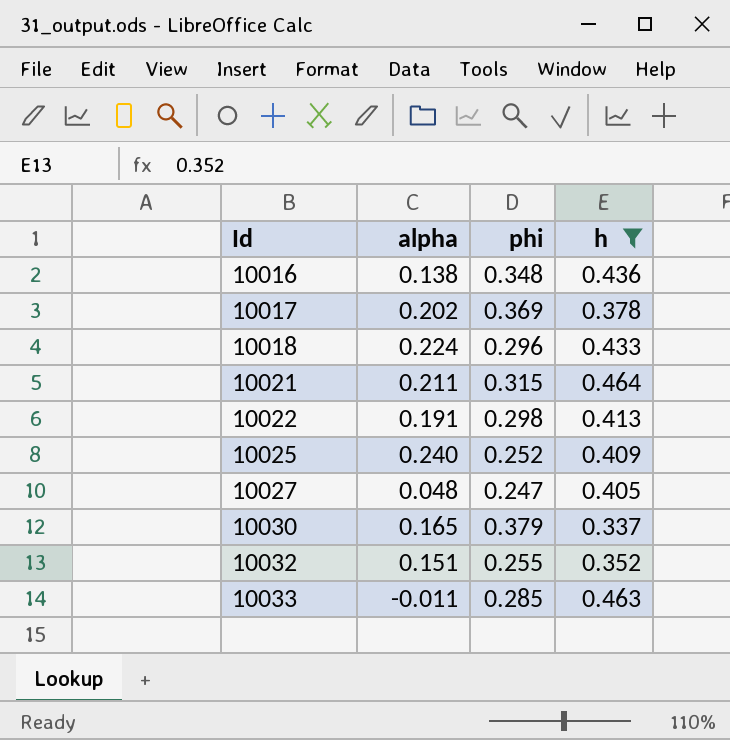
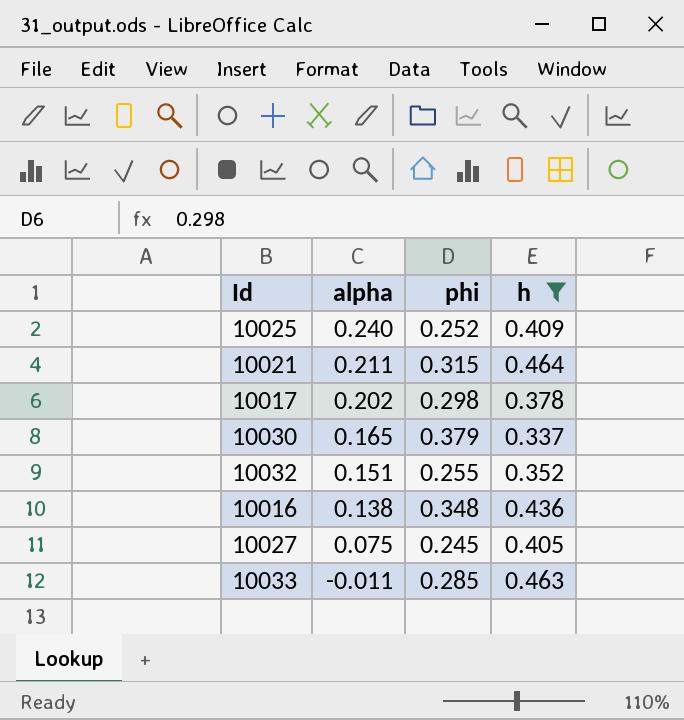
row order: Id ascending -> alpha descending
row 10018: 0.224 | 0.296 | 0.433 -> none
row 10022: 0.191 | 0.298 | 0.413 -> none
10017 | phi: 0.369 -> 0.298
10027 | alpha: 0.048 -> 0.075
10027 | phi: 0.247 -> 0.245

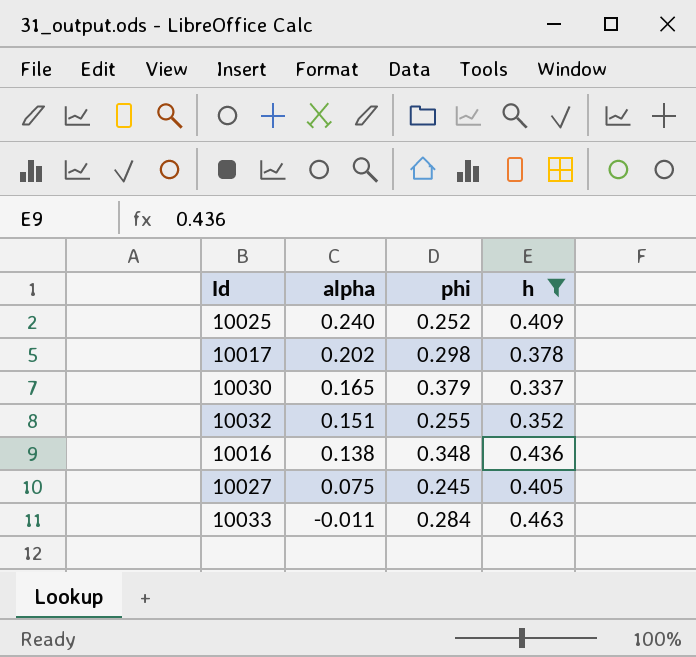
row 10021: 0.211 | 0.315 | 0.464 -> none
10033 | phi: 0.285 -> 0.284

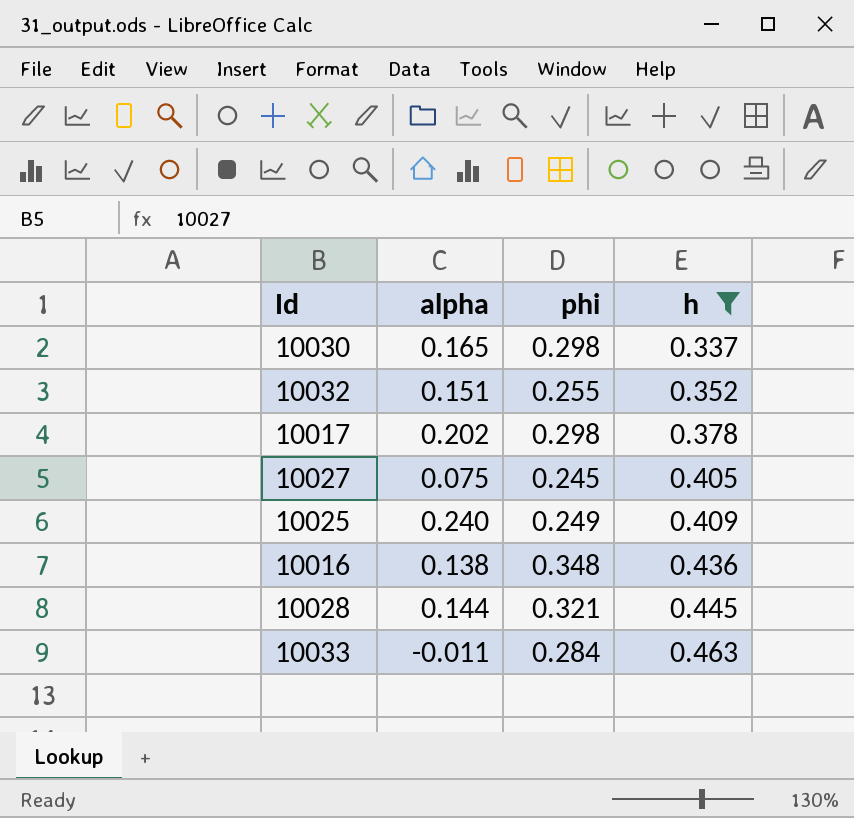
row order: alpha descending -> h ascending
10030 | phi: 0.379 -> 0.298
10025 | phi: 0.252 -> 0.249
row 10028: none -> 0.144 | 0.321 | 0.445

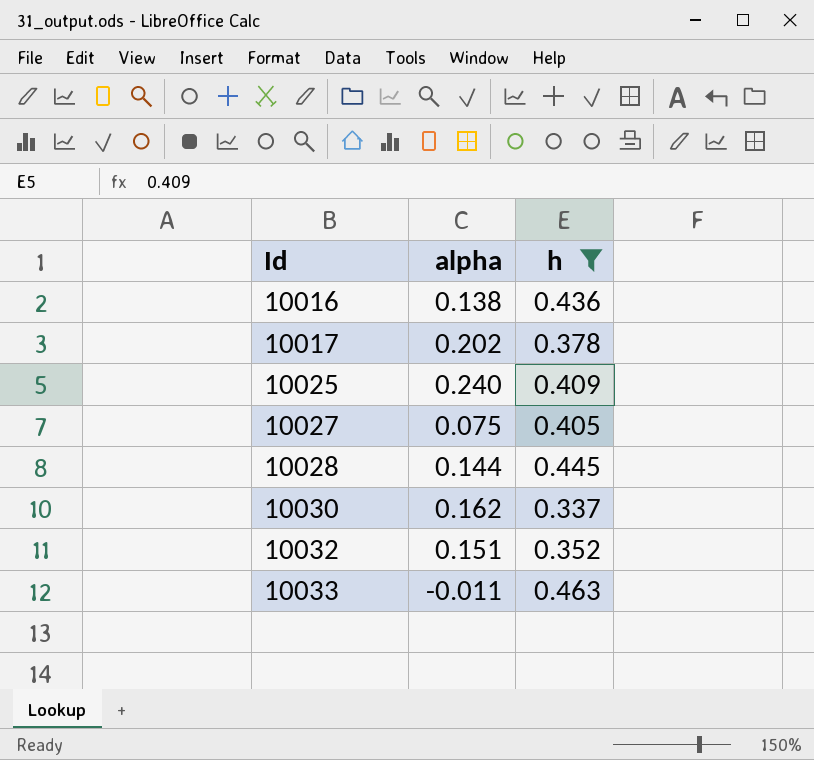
row order: h ascending -> Id ascending
column phi | position: 3 -> none
10030 | alpha: 0.165 -> 0.162

